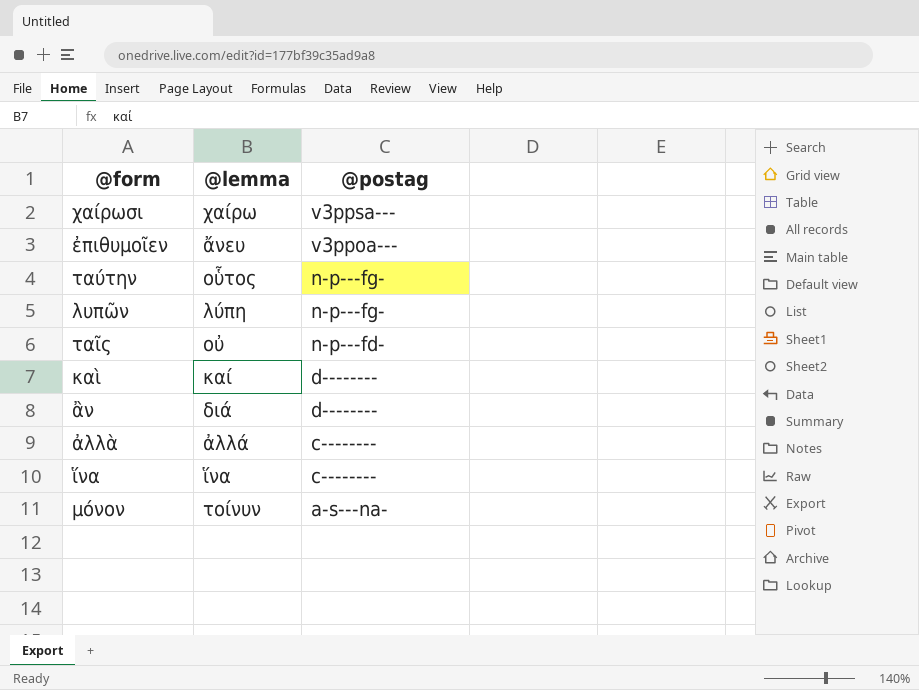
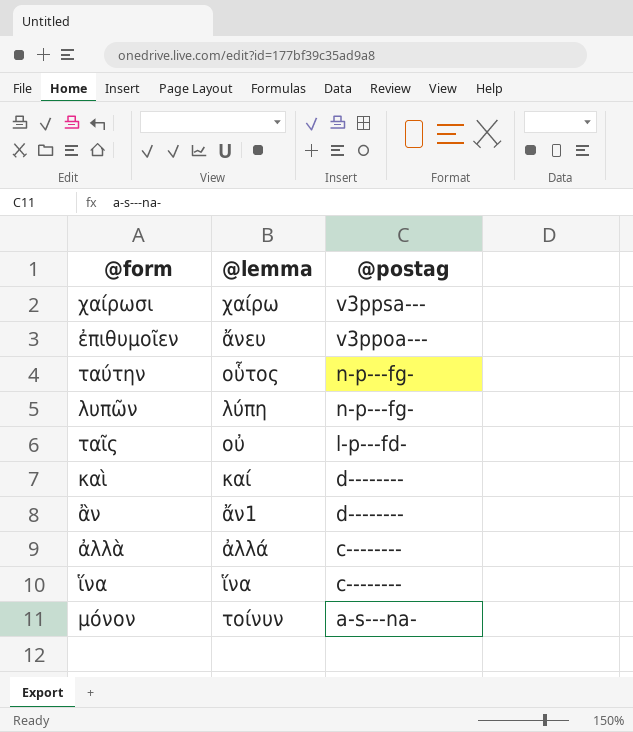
ταῖς | @postag: n-p---fd- -> l-p---fd-
ἂν | @lemma: διά -> ἄν1

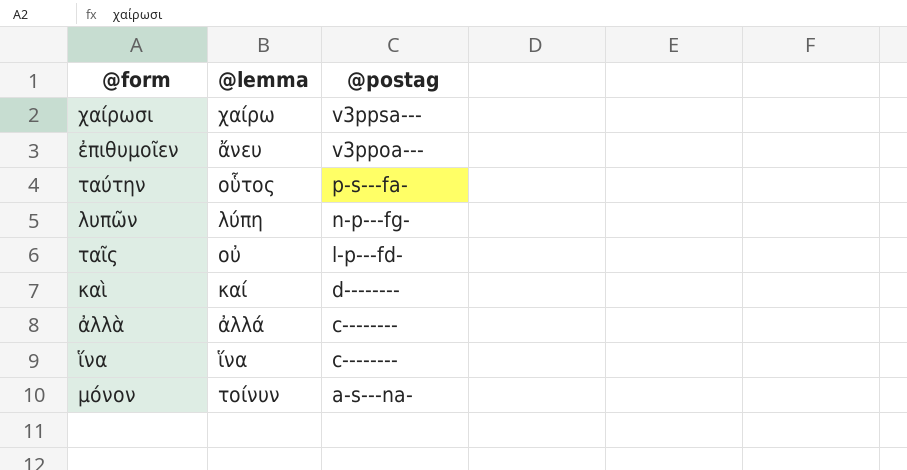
row ἂν: ἄν1 | d-------- -> none
ταύτην | @postag: n-p---fg- -> p-s---fa-

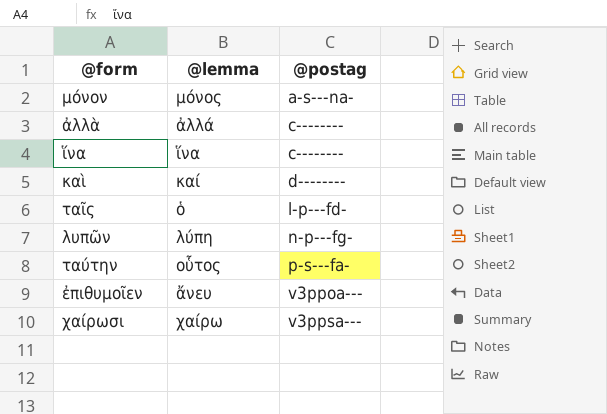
row order: @postag descending -> @postag ascending
μόνον | @lemma: τοίνυν -> μόνος
ταῖς | @lemma: οὐ -> ὁ

